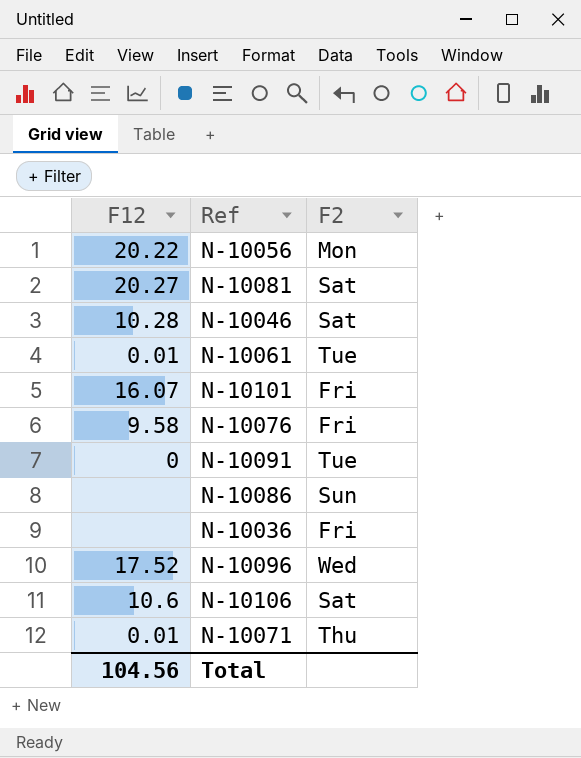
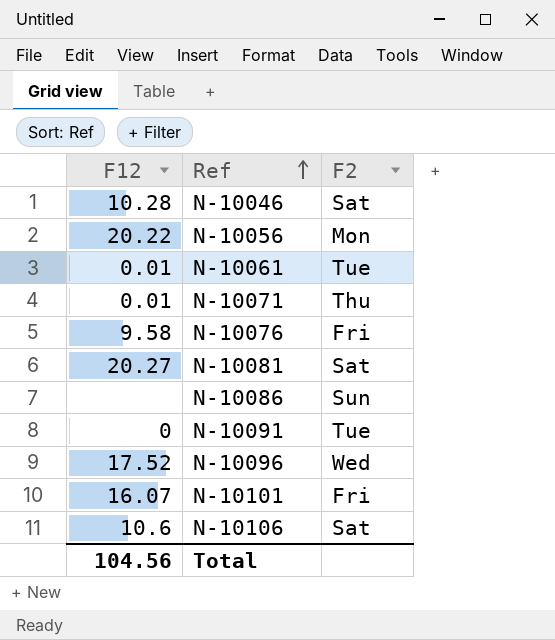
row order: none -> Ref ascending
row N-10036: none | Fri -> none

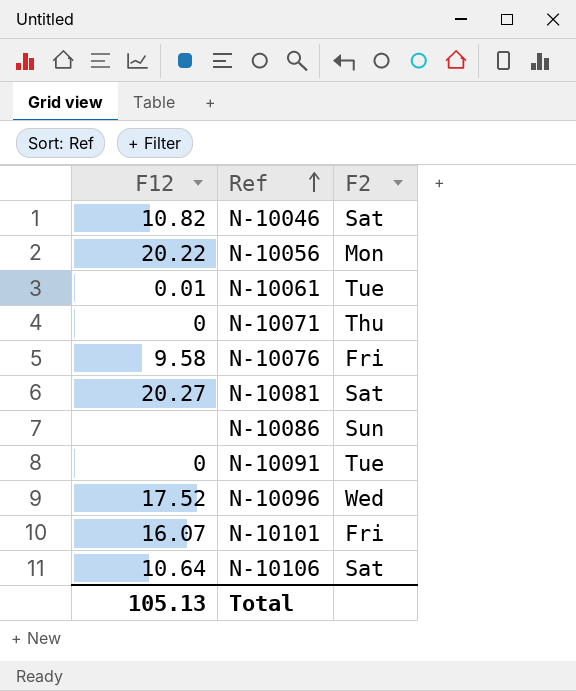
N-10046 | F12: 10.28 -> 10.82
N-10071 | F12: 0.01 -> 0
N-10106 | F12: 10.6 -> 10.64
Total | F12: 104.56 -> 105.13

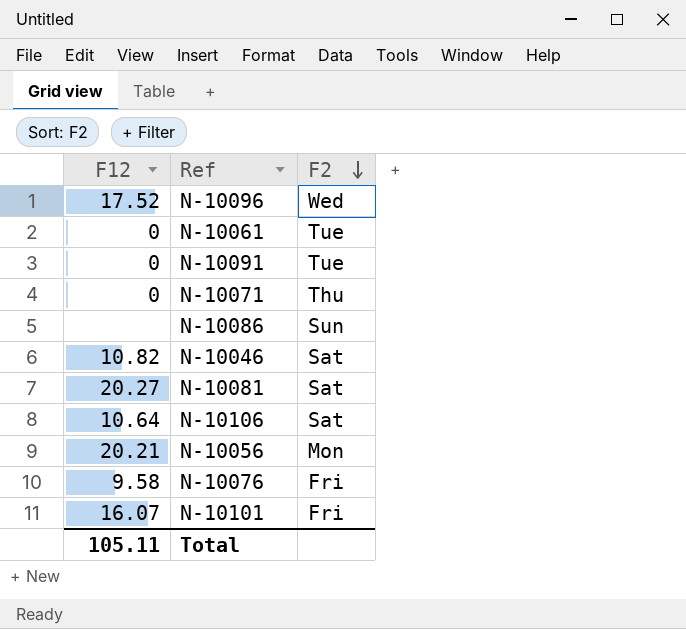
row order: Ref ascending -> F2 descending
N-10061 | F12: 0.01 -> 0
N-10056 | F12: 20.22 -> 20.21
Total | F12: 105.13 -> 105.11

